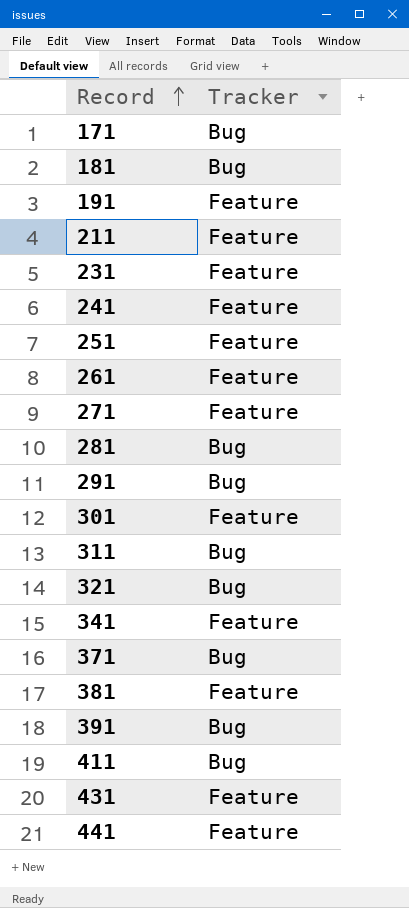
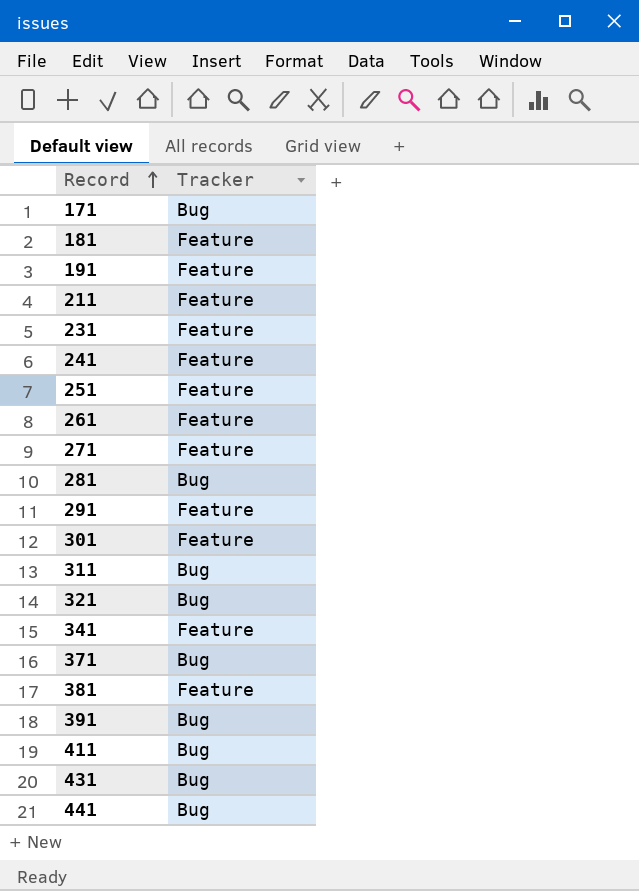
181 | Tracker: Bug -> Feature
291 | Tracker: Bug -> Feature
431 | Tracker: Feature -> Bug
441 | Tracker: Feature -> Bug

